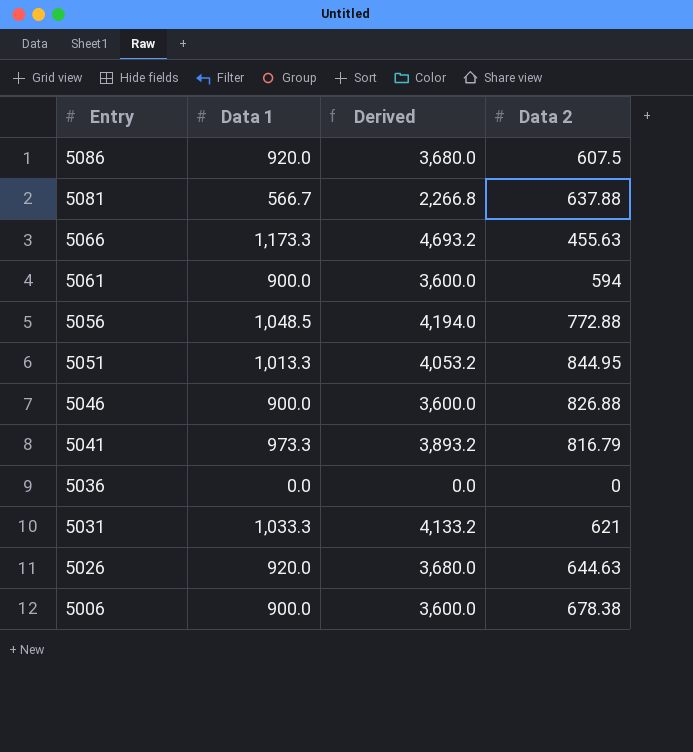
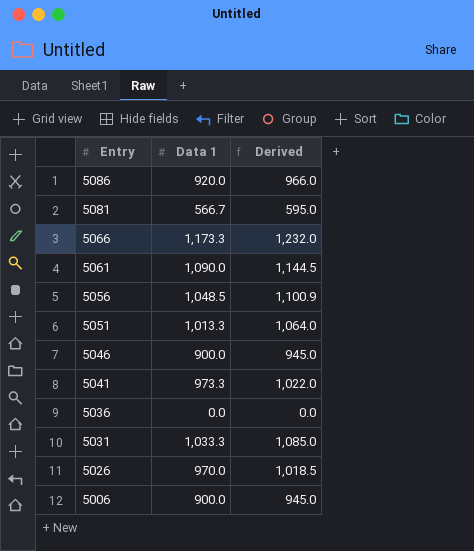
column Data 2 | position: 4 -> none
column Derived | formula: [Data 1] * 4 -> [Data 1] * 1.05
5061 | Data 1: 900.0 -> 1,090.0
5026 | Data 1: 920.0 -> 970.0

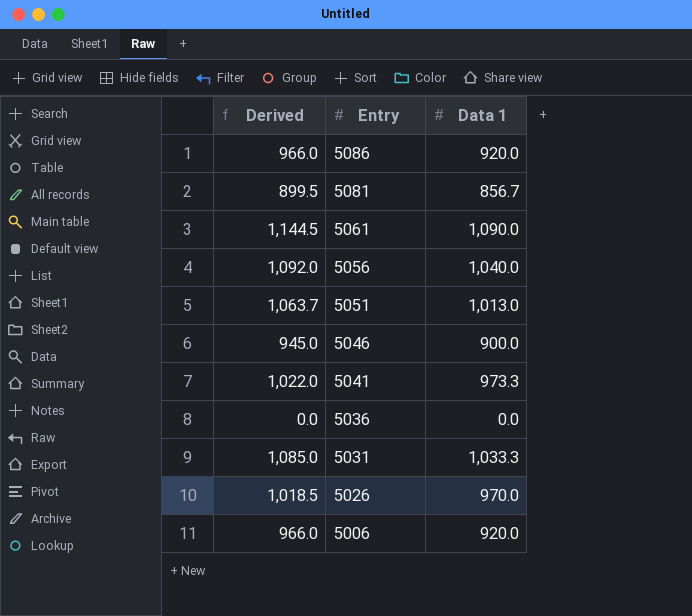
column Derived | position: 3 -> 1
row 5066: 1,173.3 | 1,232.0 -> none
5081 | Derived: 595.0 -> 899.5
5081 | Data 1: 566.7 -> 856.7
5056 | Derived: 1,100.9 -> 1,092.0
5056 | Data 1: 1,048.5 -> 1,040.0
5051 | Derived: 1,064.0 -> 1,063.7
5051 | Data 1: 1,013.3 -> 1,013.0
5006 | Derived: 945.0 -> 966.0
5006 | Data 1: 900.0 -> 920.0

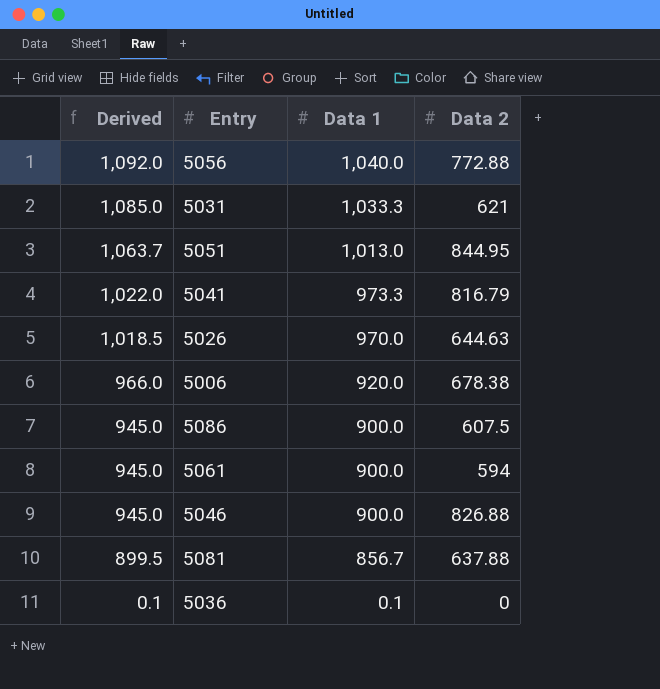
row order: Entry descending -> Derived descending
column Data 2 | position: none -> 4
5086 | Derived: 966.0 -> 945.0
5086 | Data 1: 920.0 -> 900.0
5061 | Derived: 1,144.5 -> 945.0
5061 | Data 1: 1,090.0 -> 900.0
5036 | Derived: 0.0 -> 0.1
5036 | Data 1: 0.0 -> 0.1

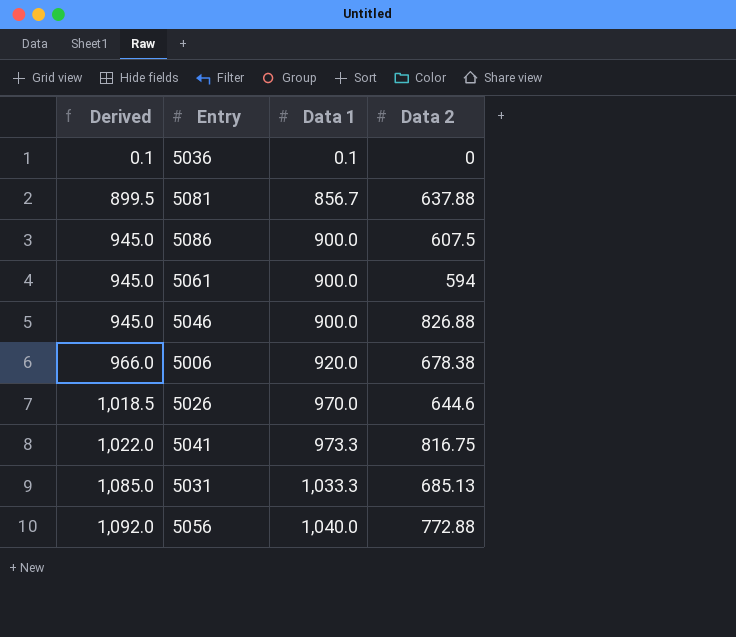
row order: Derived descending -> Derived ascending
row 5051: 1,063.7 | 1,013.0 | 844.95 -> none
5026 | Data 2: 644.63 -> 644.6
5041 | Data 2: 816.79 -> 816.75
5031 | Data 2: 621 -> 685.13

